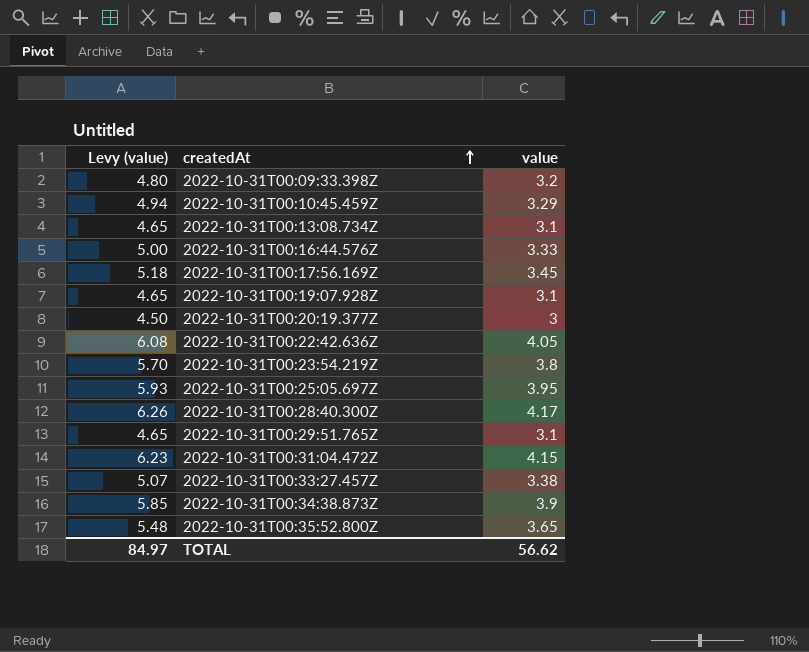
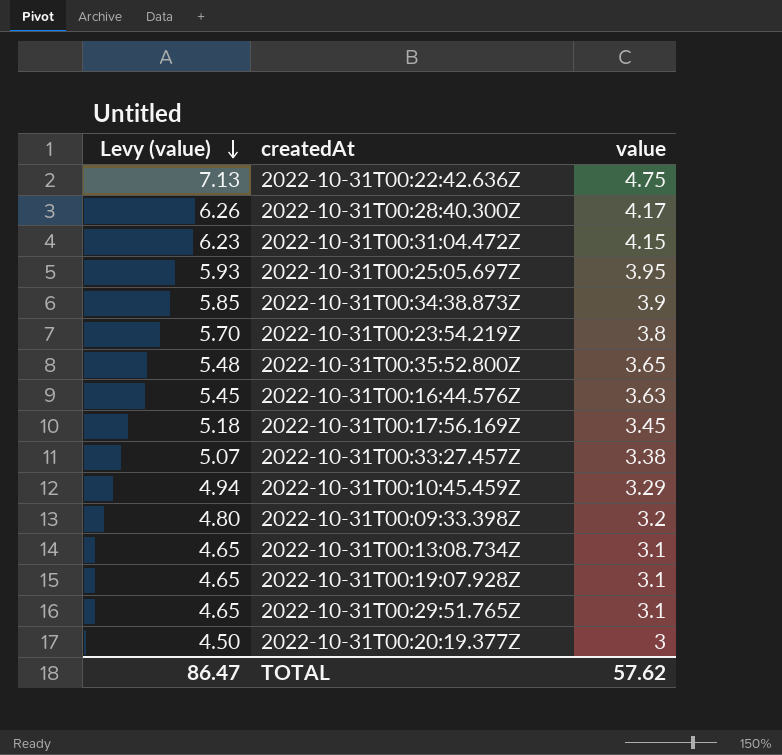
row order: createdAt ascending -> Levy (value) descending
2022-10-31T00:22:42.636Z | Levy (value): 6.08 -> 7.13
2022-10-31T00:22:42.636Z | value: 4.05 -> 4.75
2022-10-31T00:16:44.576Z | Levy (value): 5.00 -> 5.45
2022-10-31T00:16:44.576Z | value: 3.33 -> 3.63
TOTAL | Levy (value): 84.97 -> 86.47
TOTAL | value: 56.62 -> 57.62

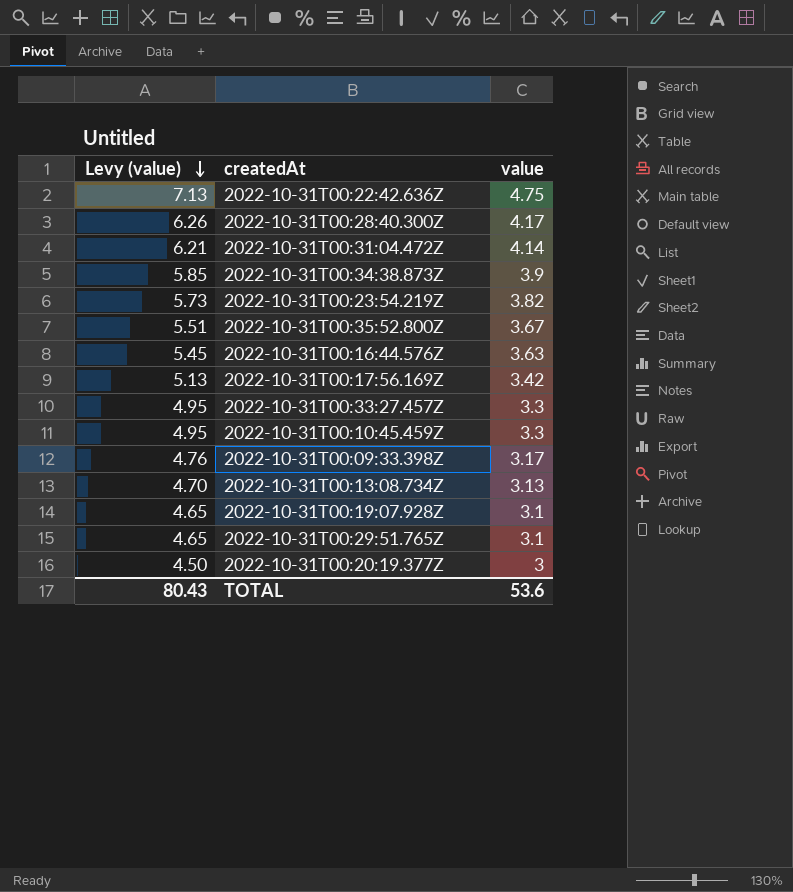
row 2022-10-31T00:25:05.697Z: 5.93 | 3.95 -> none
2022-10-31T00:31:04.472Z | Levy (value): 6.23 -> 6.21
2022-10-31T00:31:04.472Z | value: 4.15 -> 4.14
2022-10-31T00:23:54.219Z | Levy (value): 5.70 -> 5.73
2022-10-31T00:23:54.219Z | value: 3.8 -> 3.82
2022-10-31T00:35:52.800Z | Levy (value): 5.48 -> 5.51
2022-10-31T00:35:52.800Z | value: 3.65 -> 3.67
2022-10-31T00:17:56.169Z | Levy (value): 5.18 -> 5.13
2022-10-31T00:17:56.169Z | value: 3.45 -> 3.42
2022-10-31T00:33:27.457Z | Levy (value): 5.07 -> 4.95
2022-10-31T00:33:27.457Z | value: 3.38 -> 3.3
2022-10-31T00:10:45.459Z | Levy (value): 4.94 -> 4.95
2022-10-31T00:10:45.459Z | value: 3.29 -> 3.3
2022-10-31T00:09:33.398Z | Levy (value): 4.80 -> 4.76
2022-10-31T00:09:33.398Z | value: 3.2 -> 3.17
2022-10-31T00:13:08.734Z | Levy (value): 4.65 -> 4.70
2022-10-31T00:13:08.734Z | value: 3.1 -> 3.13
TOTAL | Levy (value): 86.47 -> 80.43
TOTAL | value: 57.62 -> 53.6

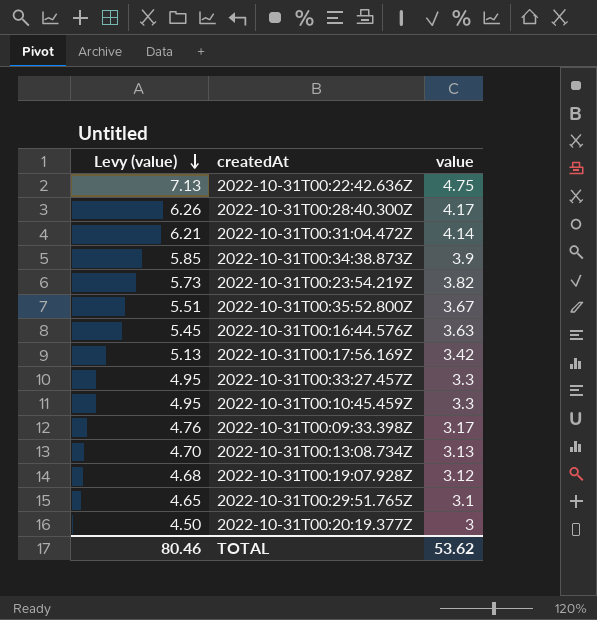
2022-10-31T00:19:07.928Z | Levy (value): 4.65 -> 4.68
2022-10-31T00:19:07.928Z | value: 3.1 -> 3.12
TOTAL | Levy (value): 80.43 -> 80.46
TOTAL | value: 53.6 -> 53.62

